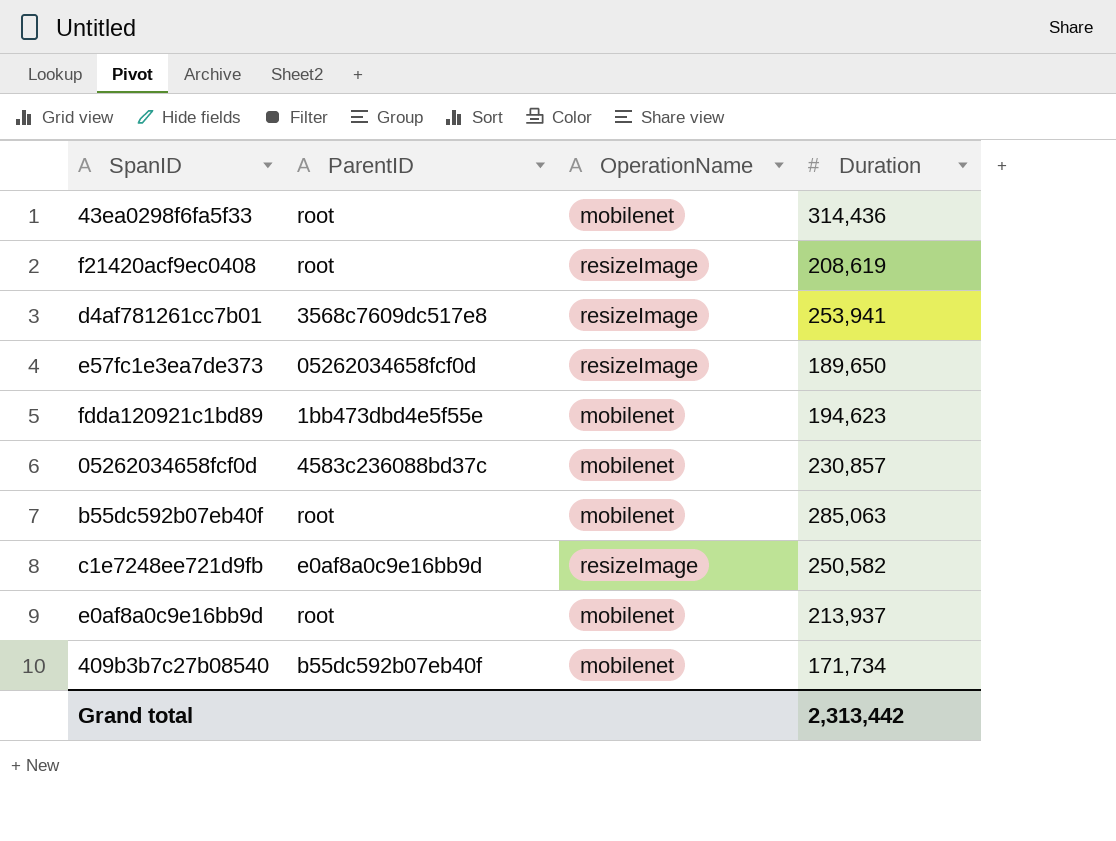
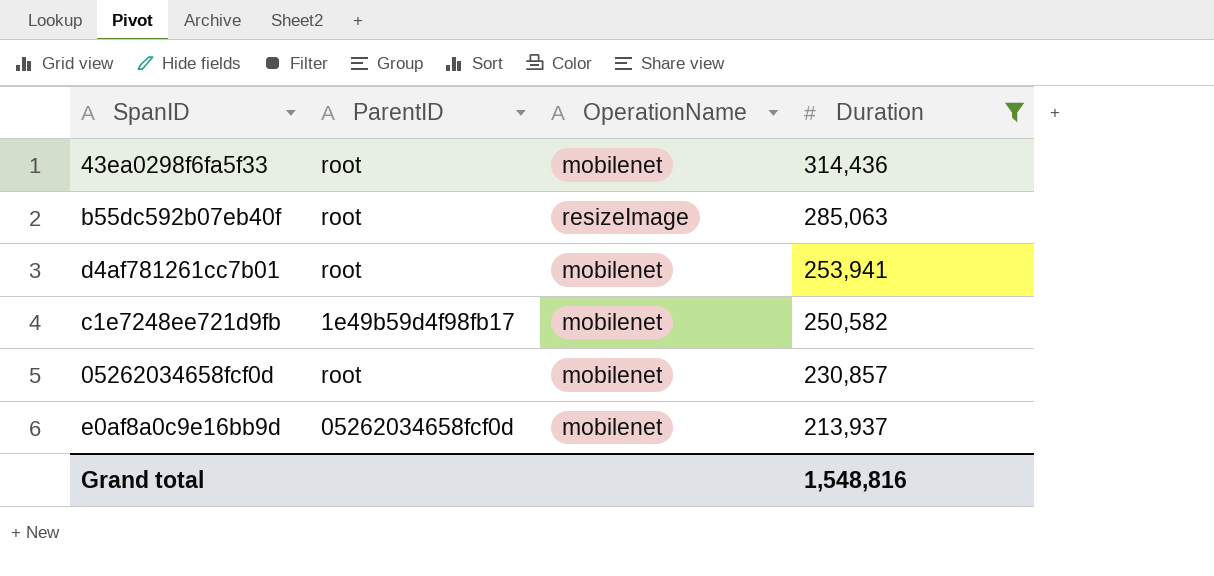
filter: none -> Duration >= 213,937
row order: none -> Duration descending
b55dc592b07eb40f | OperationName: mobilenet -> resizeImage
d4af781261cc7b01 | ParentID: 3568c7609dc517e8 -> root
d4af781261cc7b01 | OperationName: resizeImage -> mobilenet
c1e7248ee721d9fb | ParentID: e0af8a0c9e16bb9d -> 1e49b59d4f98fb17
c1e7248ee721d9fb | OperationName: resizeImage -> mobilenet
05262034658fcf0d | ParentID: 4583c236088bd37c -> root
e0af8a0c9e16bb9d | ParentID: root -> 05262034658fcf0d
Grand total | Duration: 2,313,442 -> 1,548,816

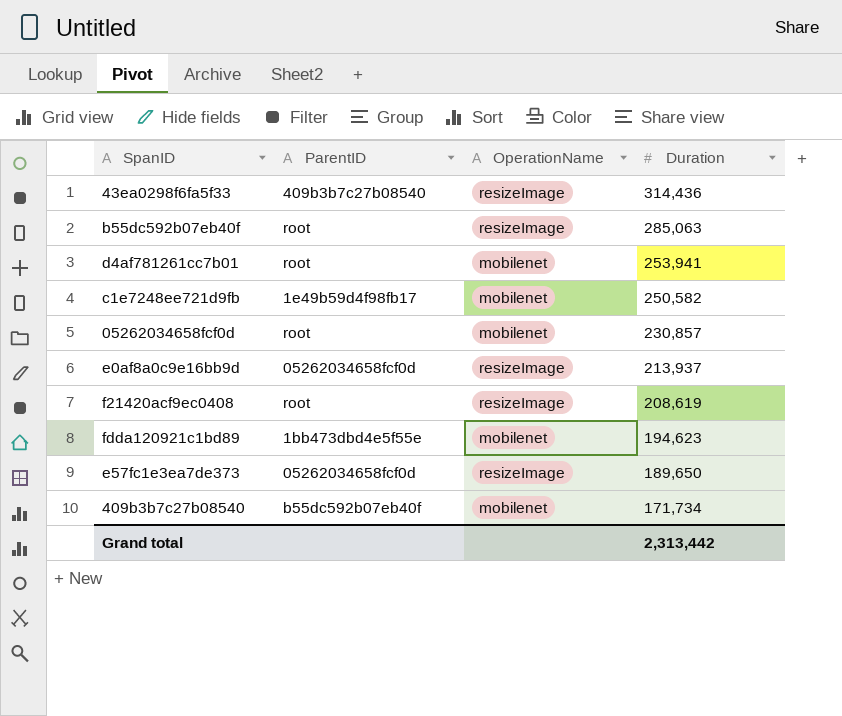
filter: Duration >= 213,937 -> none
43ea0298f6fa5f33 | ParentID: root -> 409b3b7c27b08540
43ea0298f6fa5f33 | OperationName: mobilenet -> resizeImage
e0af8a0c9e16bb9d | OperationName: mobilenet -> resizeImage
Grand total | Duration: 1,548,816 -> 2,313,442

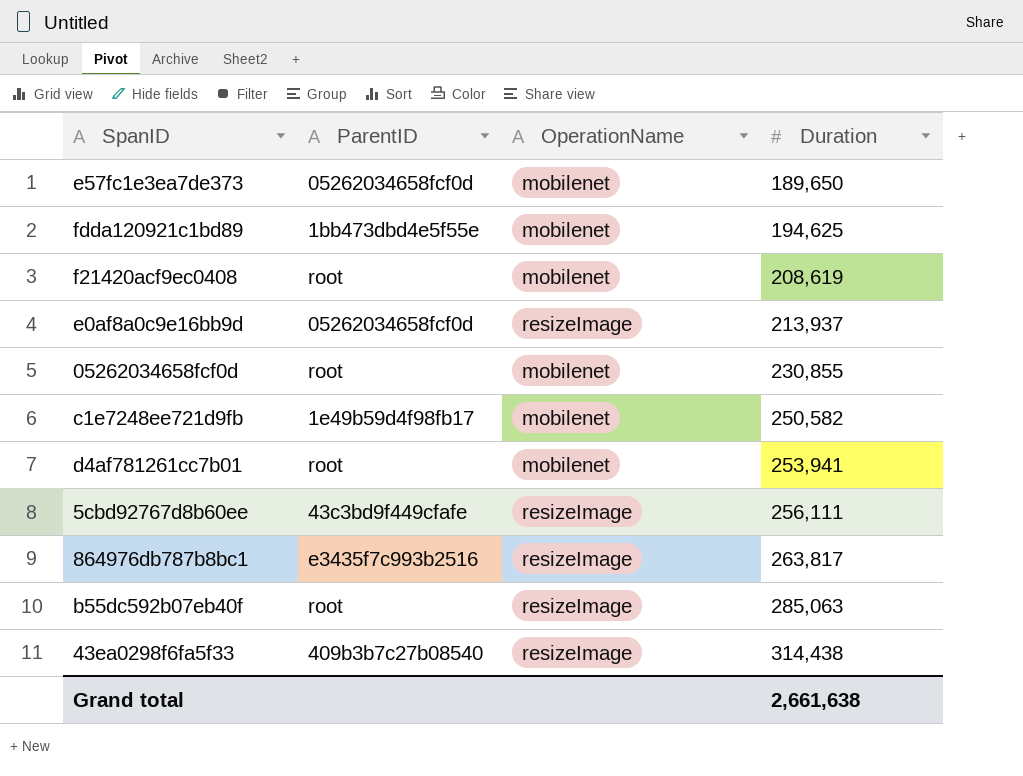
row order: Duration descending -> Duration ascending
row 409b3b7c27b08540: b55dc592b07eb40f | mobilenet | 171,734 -> none
e57fc1e3ea7de373 | OperationName: resizeImage -> mobilenet
fdda120921c1bd89 | Duration: 194,623 -> 194,625
f21420acf9ec0408 | OperationName: resizeImage -> mobilenet
05262034658fcf0d | Duration: 230,857 -> 230,855
row 5cbd92767d8b60ee: none -> 43c3bd9f449cfafe | resizeImage | 256,111
row 864976db787b8bc1: none -> e3435f7c993b2516 | resizeImage | 263,817
43ea0298f6fa5f33 | Duration: 314,436 -> 314,438
Grand total | Duration: 2,313,442 -> 2,661,638

